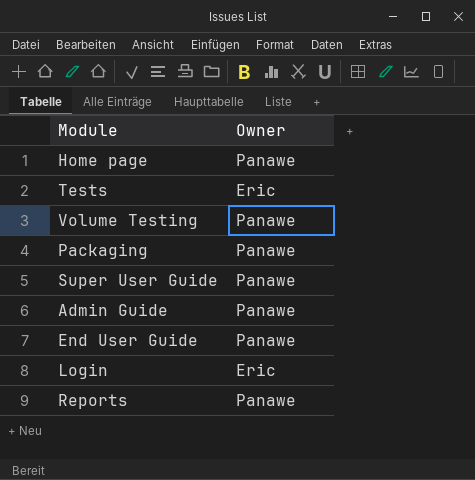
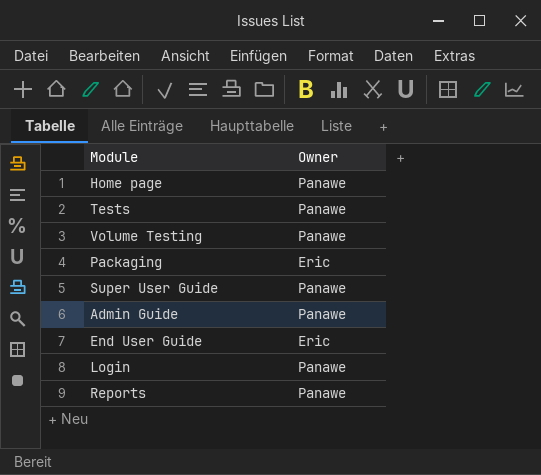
Tests | Owner: Eric -> Panawe
Packaging | Owner: Panawe -> Eric
End User Guide | Owner: Panawe -> Eric
Login | Owner: Eric -> Panawe

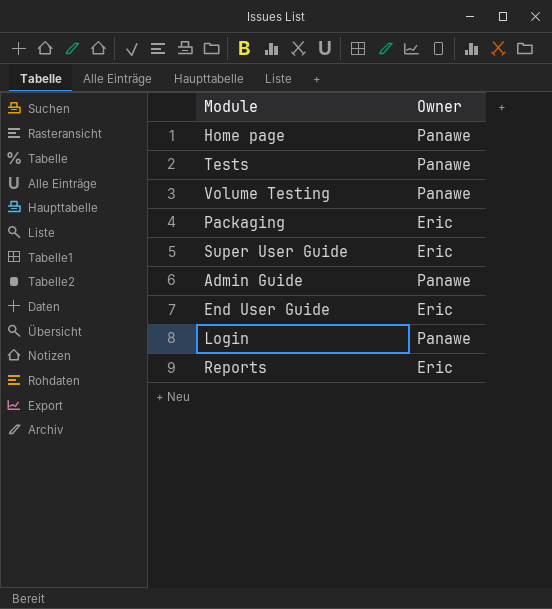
Super User Guide | Owner: Panawe -> Eric
Reports | Owner: Panawe -> Eric

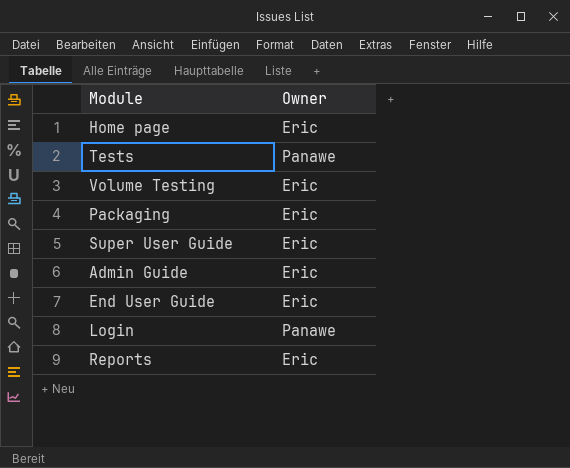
Home page | Owner: Panawe -> Eric
Volume Testing | Owner: Panawe -> Eric
Admin Guide | Owner: Panawe -> Eric

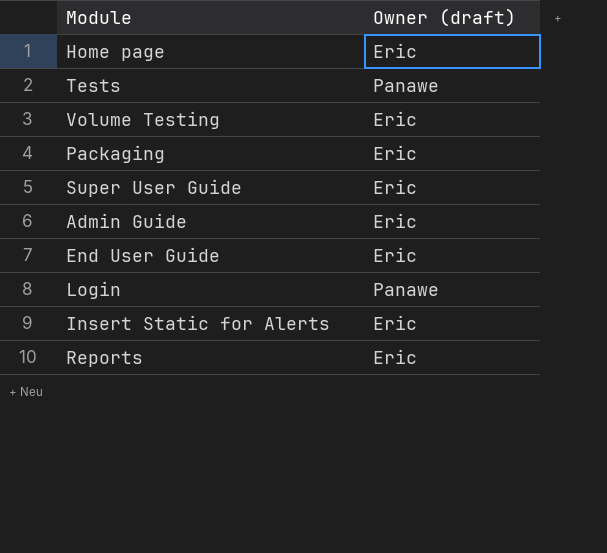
column name: Owner -> Owner (draft)
row Insert Static for Alerts: none -> Eric

